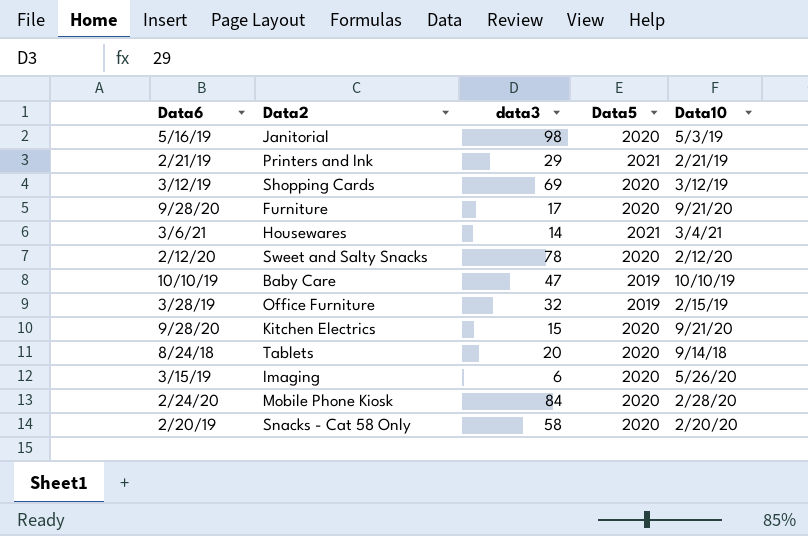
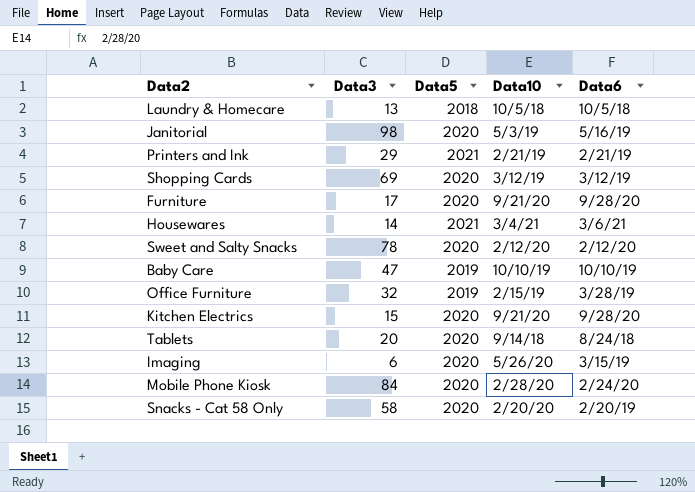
column name: data3 -> Data3
column Data6 | position: 1 -> 5
row Laundry & Homecare: none -> 13 | 2018 | 10/5/18 | 10/5/18

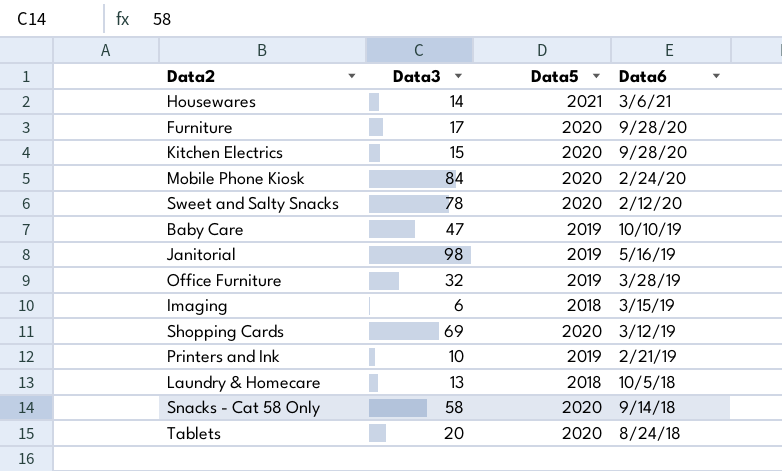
row order: none -> Data6 descending
column Data10 | position: 4 -> none
Janitorial | Data5: 2020 -> 2019
Imaging | Data5: 2020 -> 2018
Printers and Ink | Data3: 29 -> 10
Printers and Ink | Data5: 2021 -> 2019
Snacks - Cat 58 Only | Data6: 2/20/19 -> 9/14/18

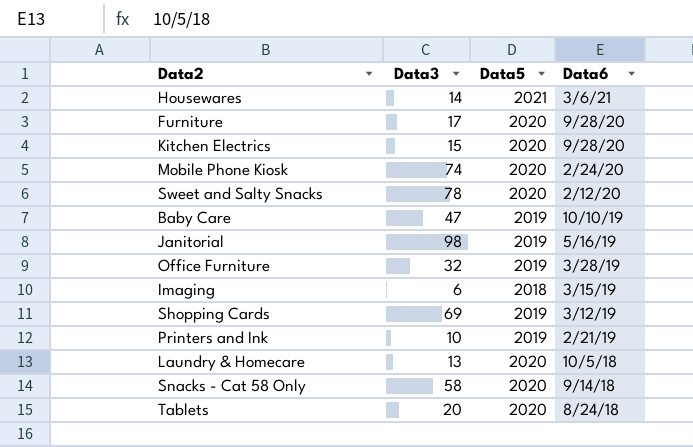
Mobile Phone Kiosk | Data3: 84 -> 74
Shopping Cards | Data5: 2020 -> 2019
Laundry & Homecare | Data5: 2018 -> 2020

